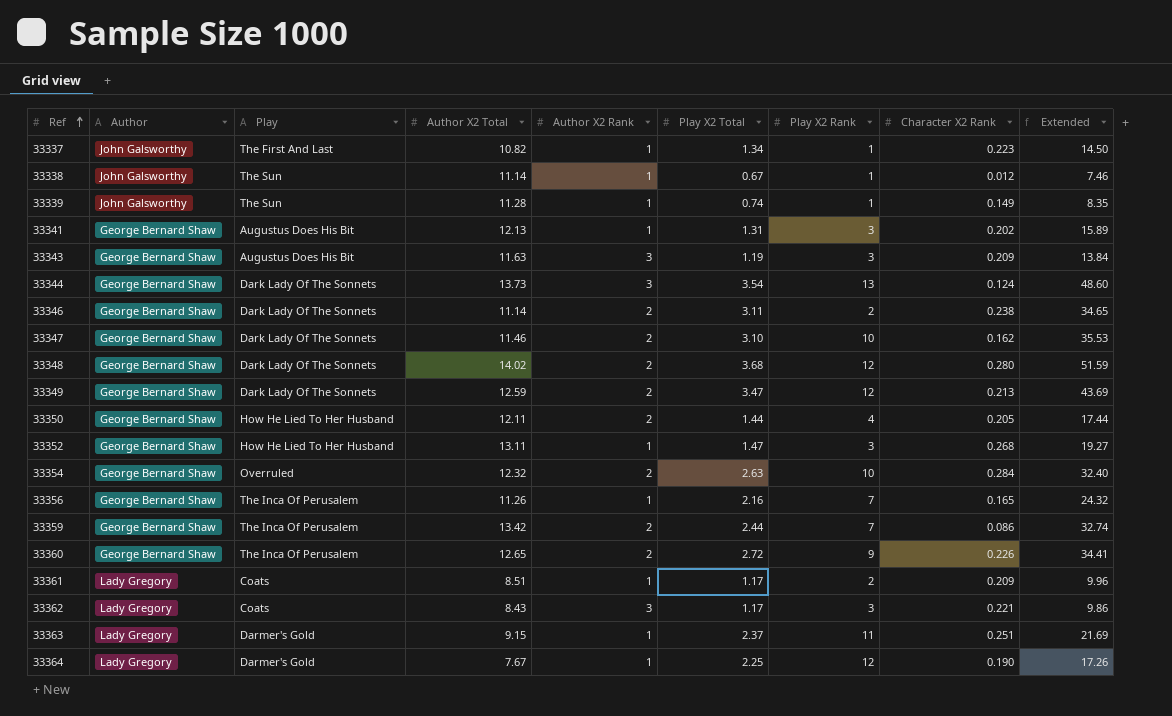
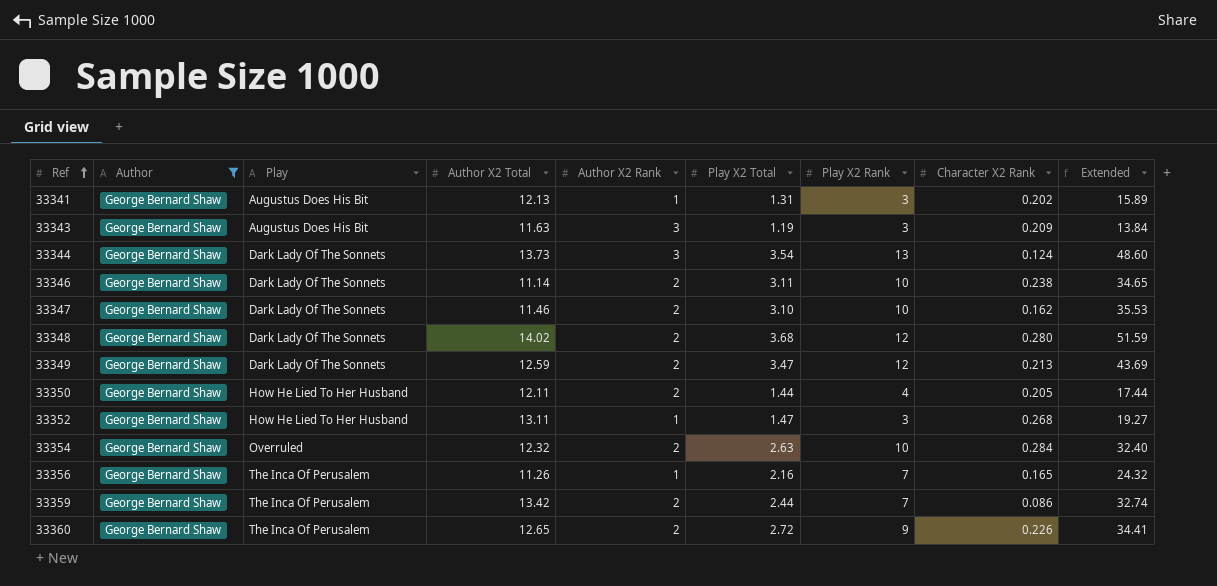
filter: none -> Author = George Bernard Shaw
33346 | Play X2 Rank: 2 -> 10

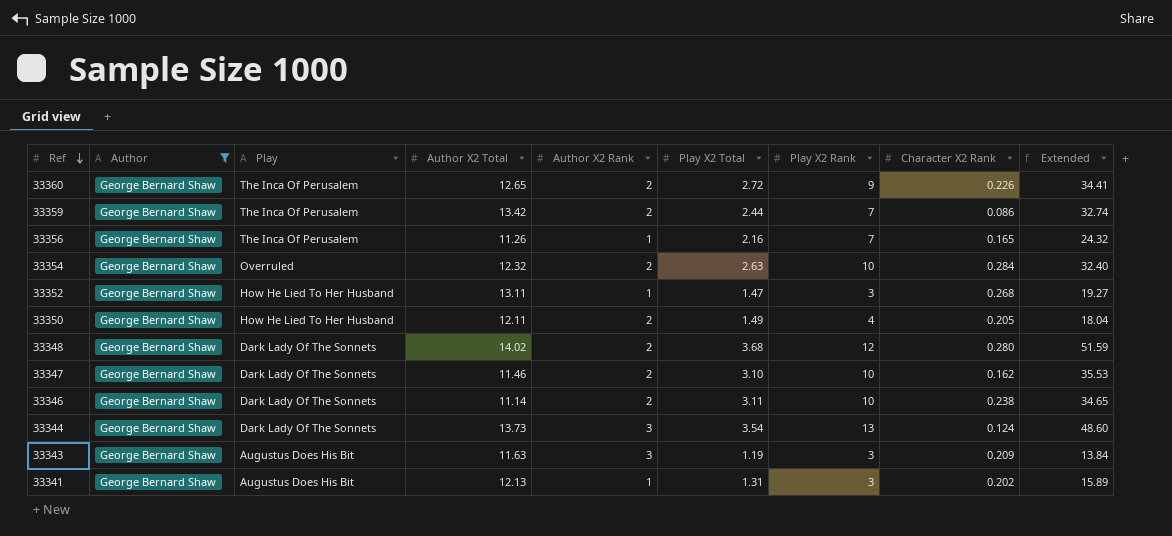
row order: Ref ascending -> Ref descending
row 33349: George Bernard Shaw | Dark Lady Of The Sonnets | 12.59 | 2 | 3.47 | 12 | 0.213 | 43.69 -> none
33350 | Play X2 Total: 1.44 -> 1.49
33350 | Extended: 17.44 -> 18.04

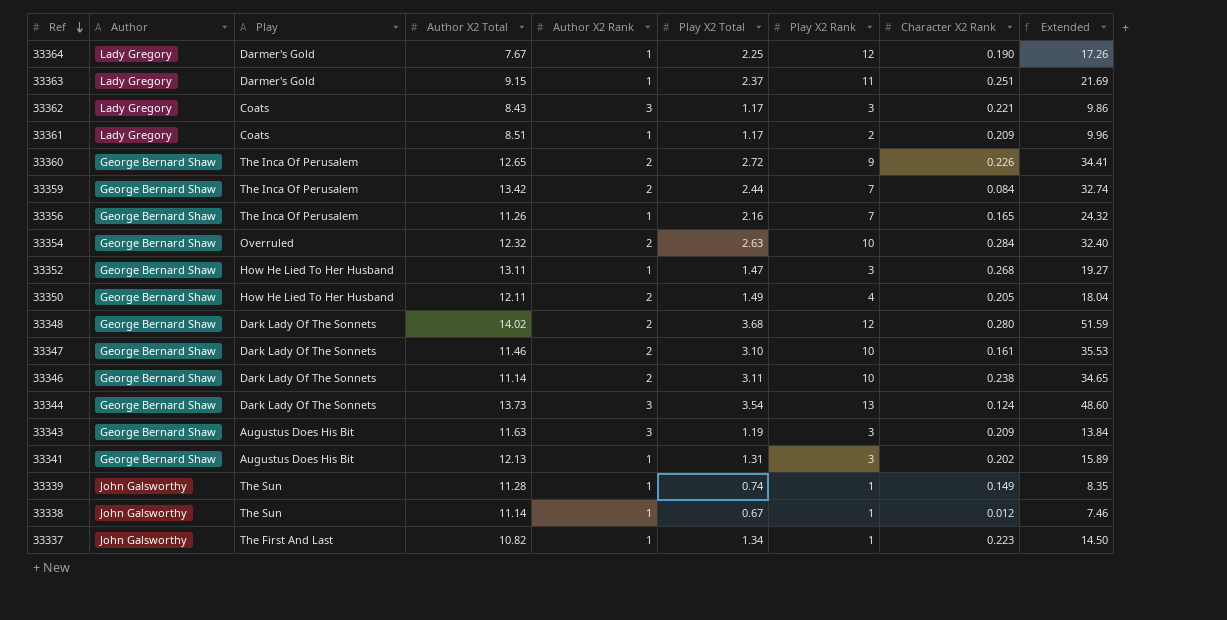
filter: Author = George Bernard Shaw -> none
33359 | Character X2 Rank: 0.086 -> 0.084
33347 | Character X2 Rank: 0.162 -> 0.161

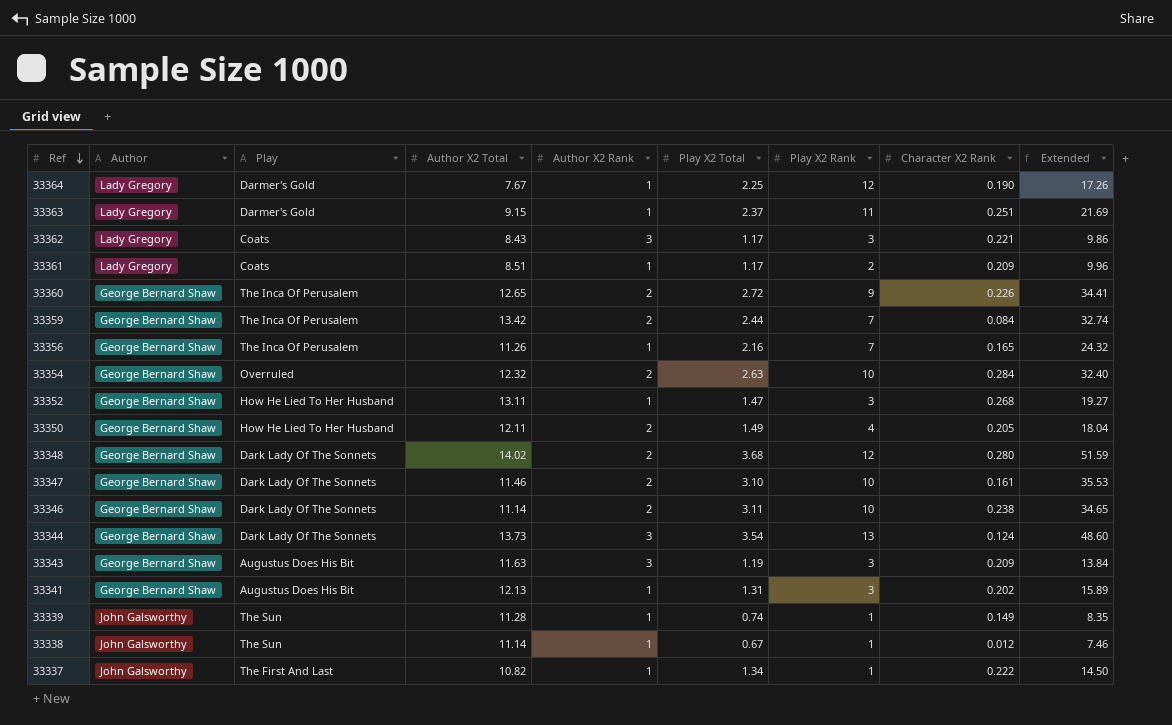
33337 | Character X2 Rank: 0.223 -> 0.222

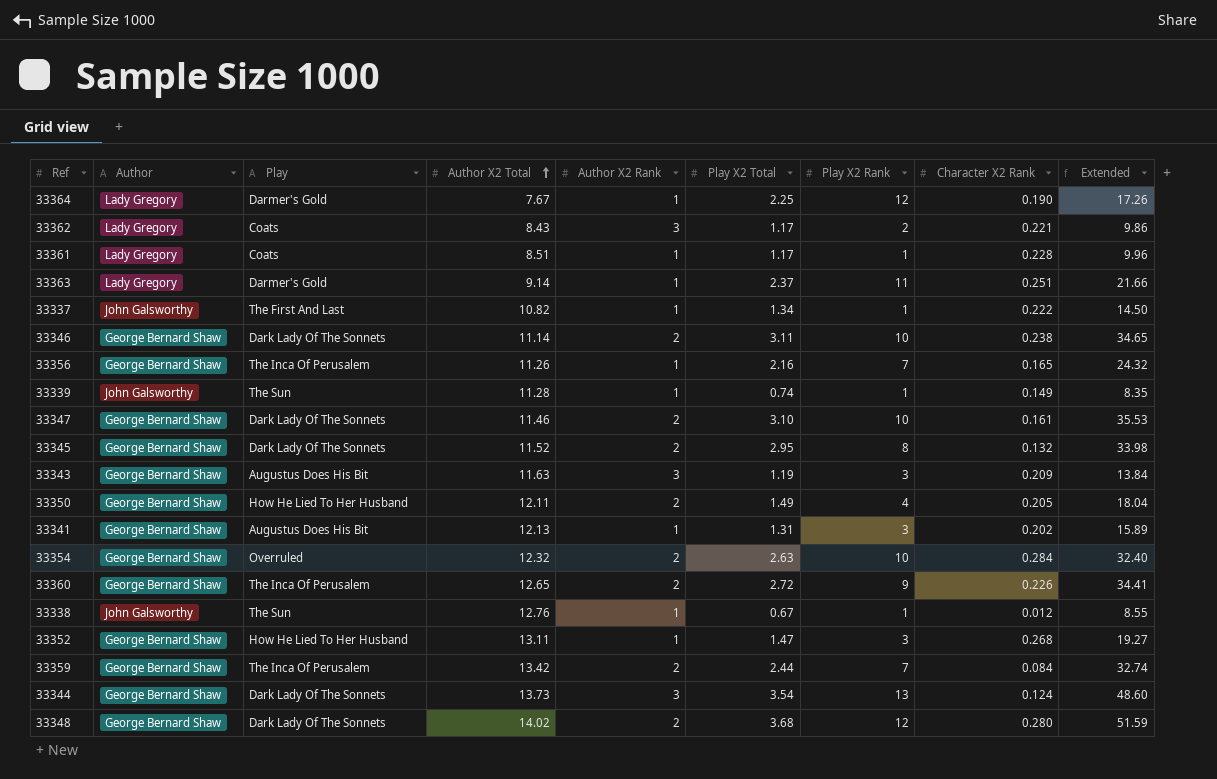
row order: Ref descending -> Author X2 Total ascending
33362 | Play X2 Rank: 3 -> 2
33361 | Play X2 Rank: 2 -> 1
33361 | Character X2 Rank: 0.209 -> 0.228
33363 | Author X2 Total: 9.15 -> 9.14
33363 | Extended: 21.69 -> 21.66
row 33345: none -> George Bernard Shaw | Dark Lady Of The Sonnets | 11.52 | 2 | 2.95 | 8 | 0.132 | 33.98
33338 | Author X2 Total: 11.14 -> 12.76
33338 | Extended: 7.46 -> 8.55

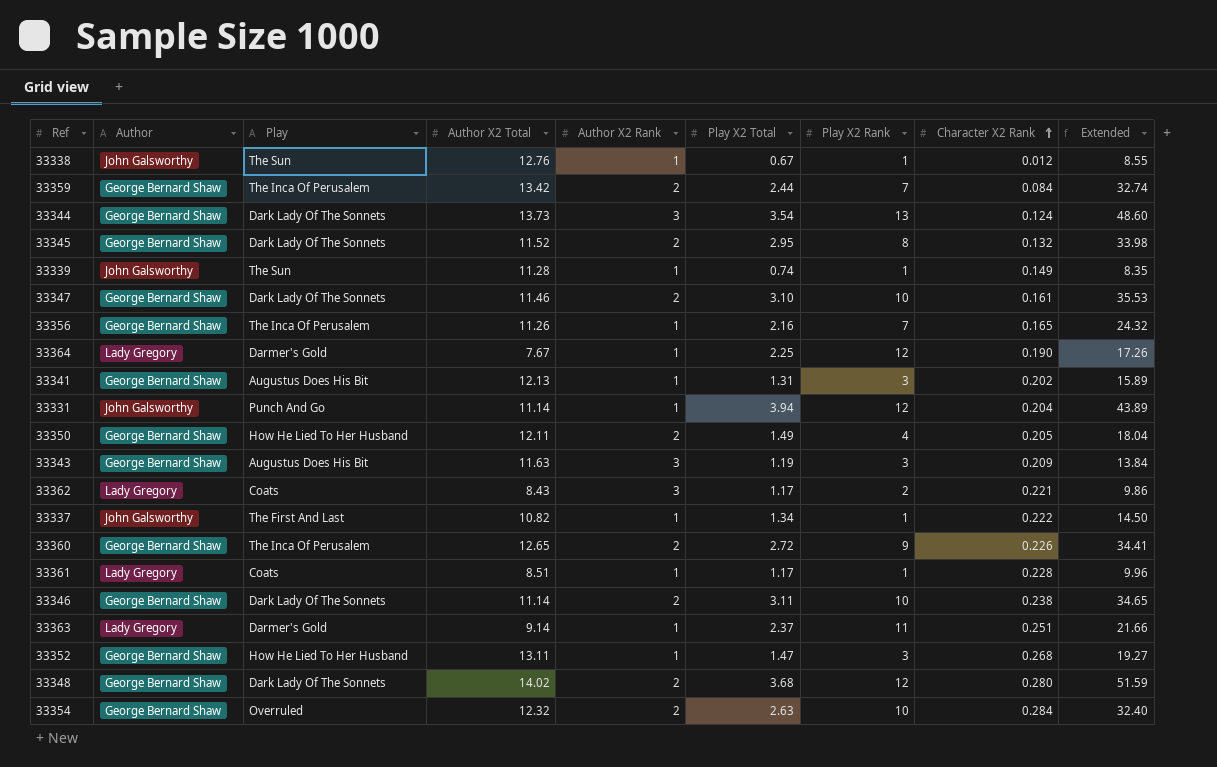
row order: Author X2 Total ascending -> Character X2 Rank ascending
row 33331: none -> John Galsworthy | Punch And Go | 11.14 | 1 | 3.94 | 12 | 0.204 | 43.89

